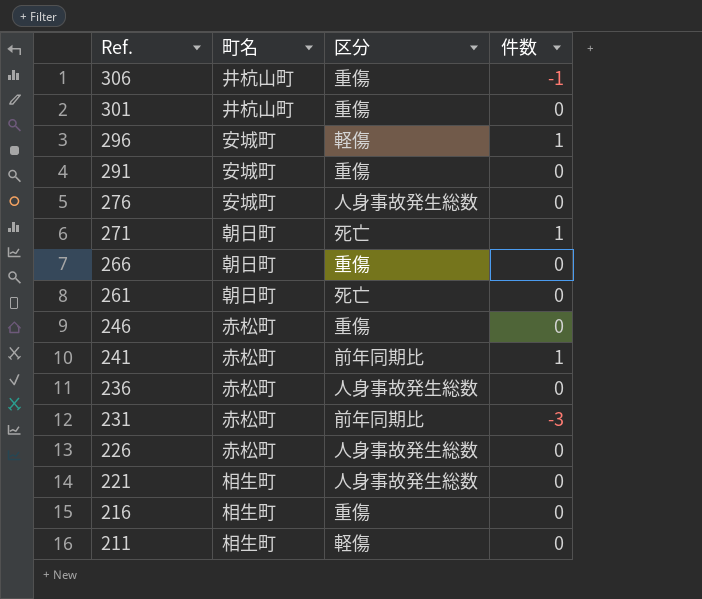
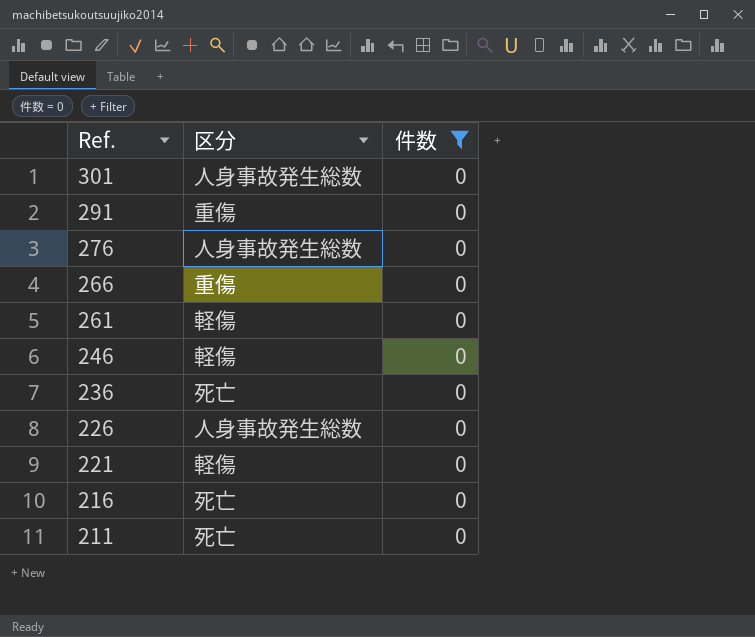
filter: none -> 件数 = 0
column 町名 | position: 2 -> none
301 | 区分: 重傷 -> 人身事故発生総数
261 | 区分: 死亡 -> 軽傷
246 | 区分: 重傷 -> 軽傷
236 | 区分: 人身事故発生総数 -> 死亡
221 | 区分: 人身事故発生総数 -> 軽傷
216 | 区分: 重傷 -> 死亡
211 | 区分: 軽傷 -> 死亡

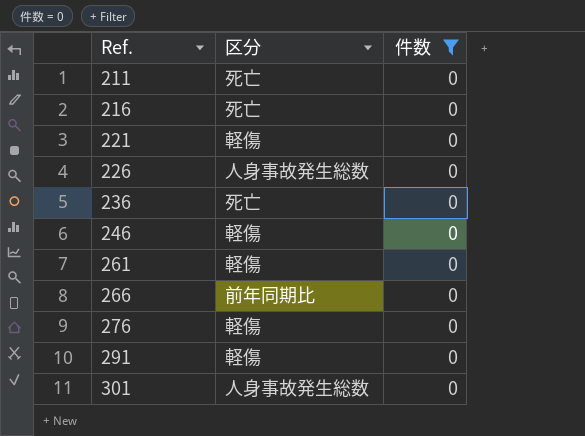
row order: Ref. descending -> Ref. ascending
266 | 区分: 重傷 -> 前年同期比
276 | 区分: 人身事故発生総数 -> 軽傷
291 | 区分: 重傷 -> 軽傷

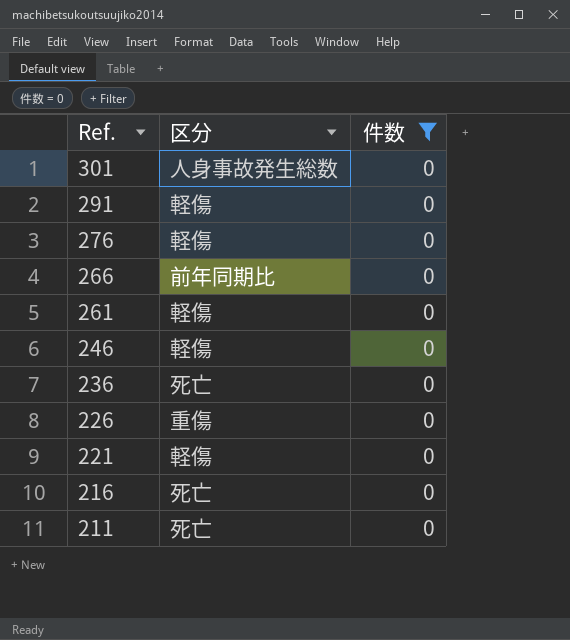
row order: Ref. ascending -> Ref. descending
226 | 区分: 人身事故発生総数 -> 重傷

